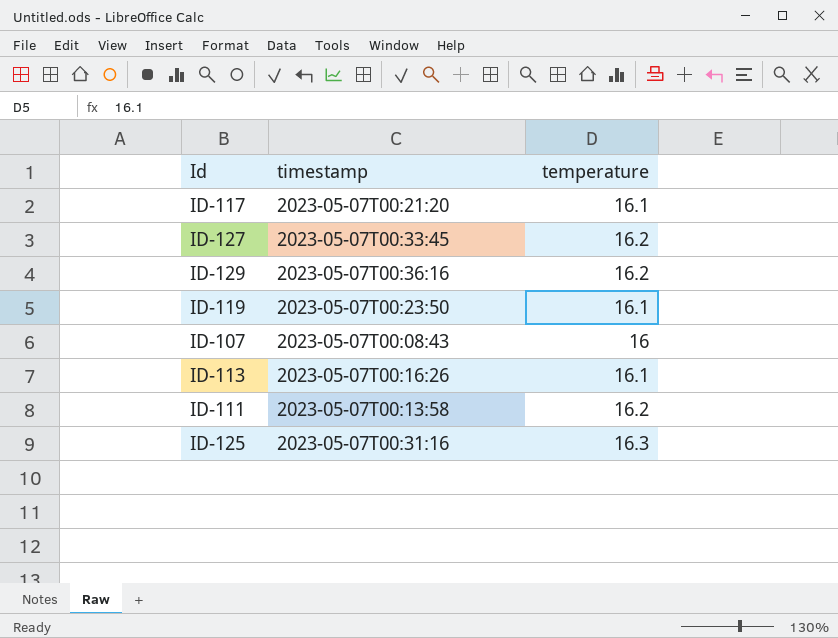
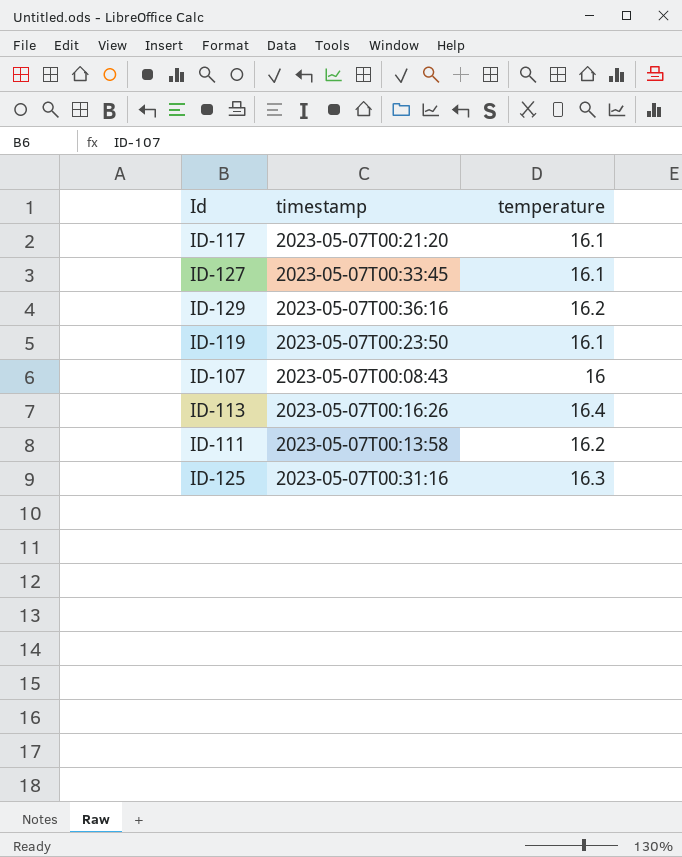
ID-127 | temperature: 16.2 -> 16.1
ID-113 | temperature: 16.1 -> 16.4

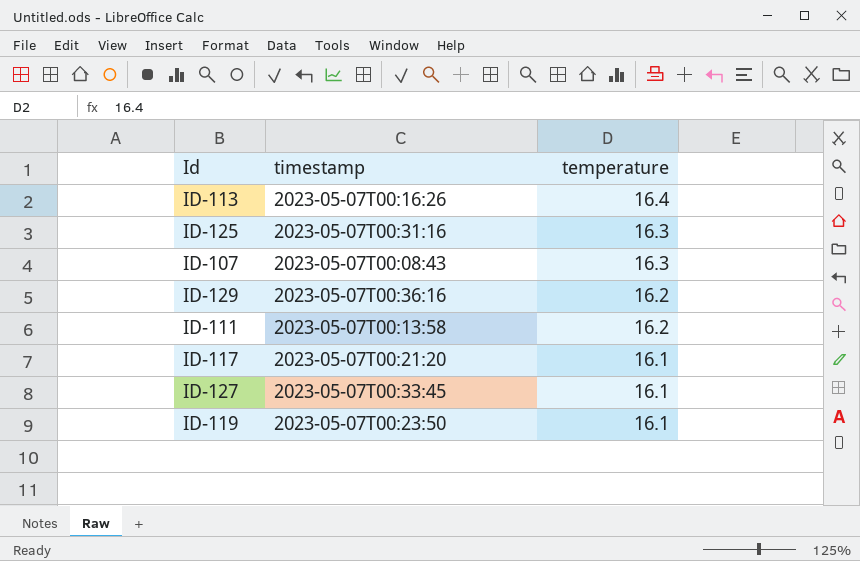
row order: none -> temperature descending
ID-107 | temperature: 16 -> 16.3

